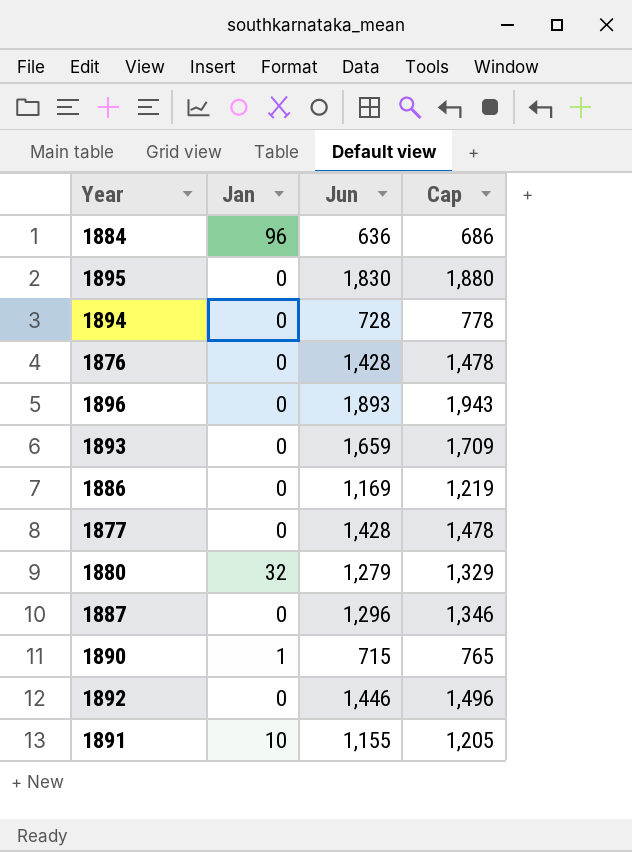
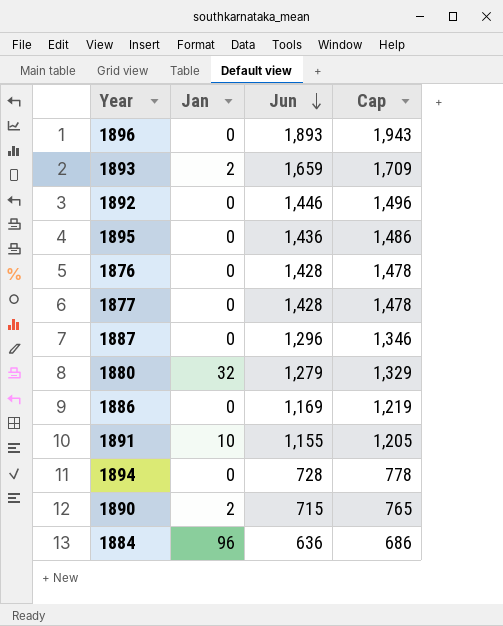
row order: none -> Jun descending
1893 | Jan: 0 -> 2
1895 | Jun: 1,830 -> 1,436
1895 | Cap: 1,880 -> 1,486
1890 | Jan: 1 -> 2

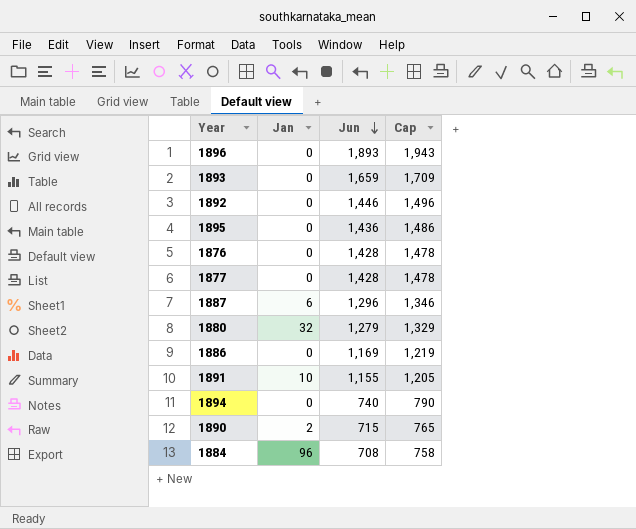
1893 | Jan: 2 -> 0
1887 | Jan: 0 -> 6
1894 | Jun: 728 -> 740
1894 | Cap: 778 -> 790
1884 | Jun: 636 -> 708
1884 | Cap: 686 -> 758

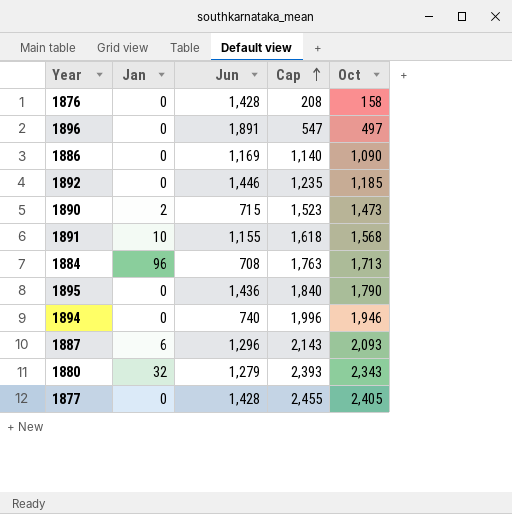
row order: Jun descending -> Cap ascending
column Cap | formula: [Jun] + 50 -> [Oct] + 50
column Oct | position: none -> 5
row 1893: 0 | 1,659 | 1,709 -> none
1896 | Jun: 1,893 -> 1,891

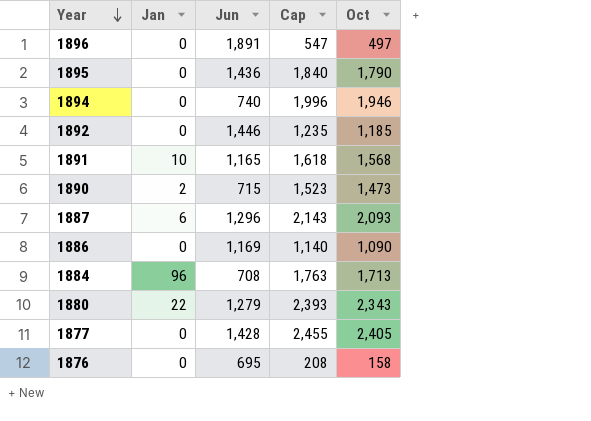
row order: Cap ascending -> Year descending
1891 | Jun: 1,155 -> 1,165
1880 | Jan: 32 -> 22
1876 | Jun: 1,428 -> 695

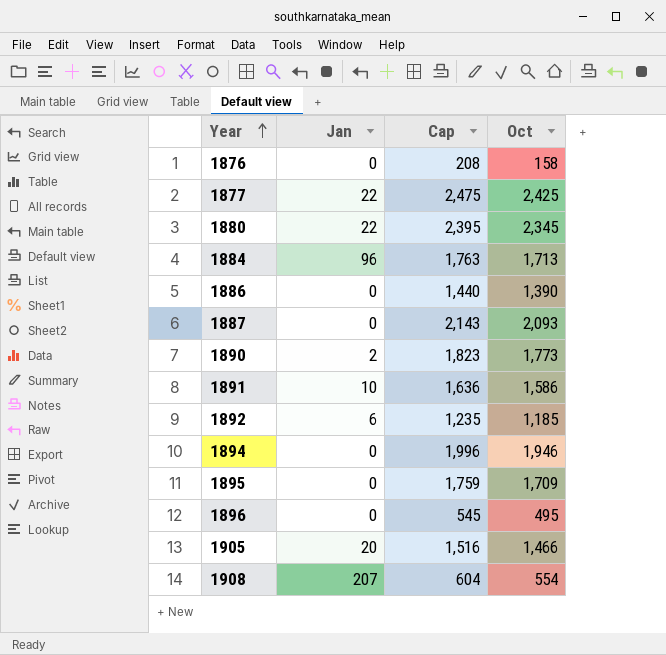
row order: Year descending -> Year ascending
column Jun | position: 3 -> none
1877 | Jan: 0 -> 22
1877 | Cap: 2,455 -> 2,475
1877 | Oct: 2,405 -> 2,425
1880 | Cap: 2,393 -> 2,395
1880 | Oct: 2,343 -> 2,345
1886 | Cap: 1,140 -> 1,440
1886 | Oct: 1,090 -> 1,390
1887 | Jan: 6 -> 0
1890 | Cap: 1,523 -> 1,823
1890 | Oct: 1,473 -> 1,773
1891 | Cap: 1,618 -> 1,636
1891 | Oct: 1,568 -> 1,586
1892 | Jan: 0 -> 6
1895 | Cap: 1,840 -> 1,759
1895 | Oct: 1,790 -> 1,709
1896 | Cap: 547 -> 545
1896 | Oct: 497 -> 495
row 1905: none -> 20 | 1,516 | 1,466
row 1908: none -> 207 | 604 | 554

